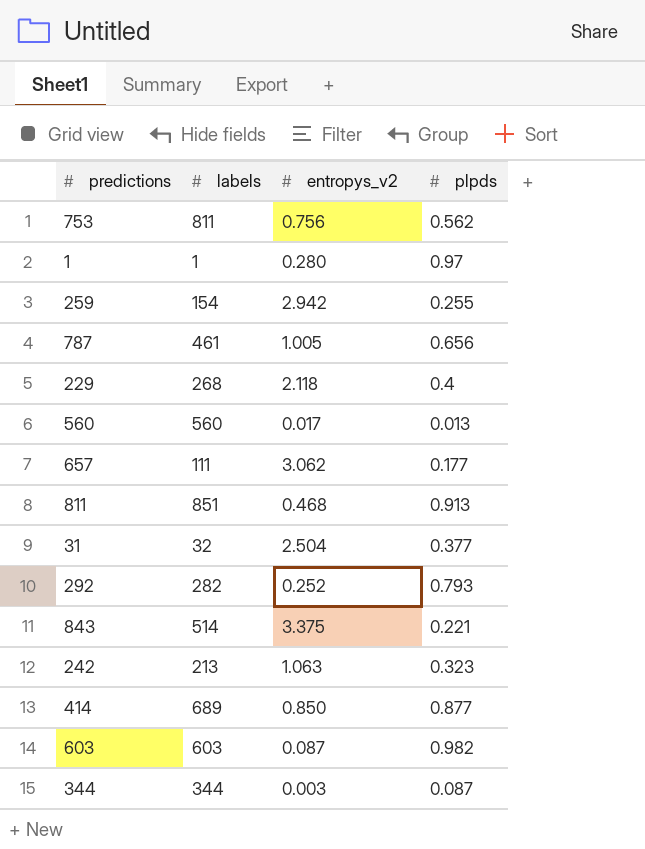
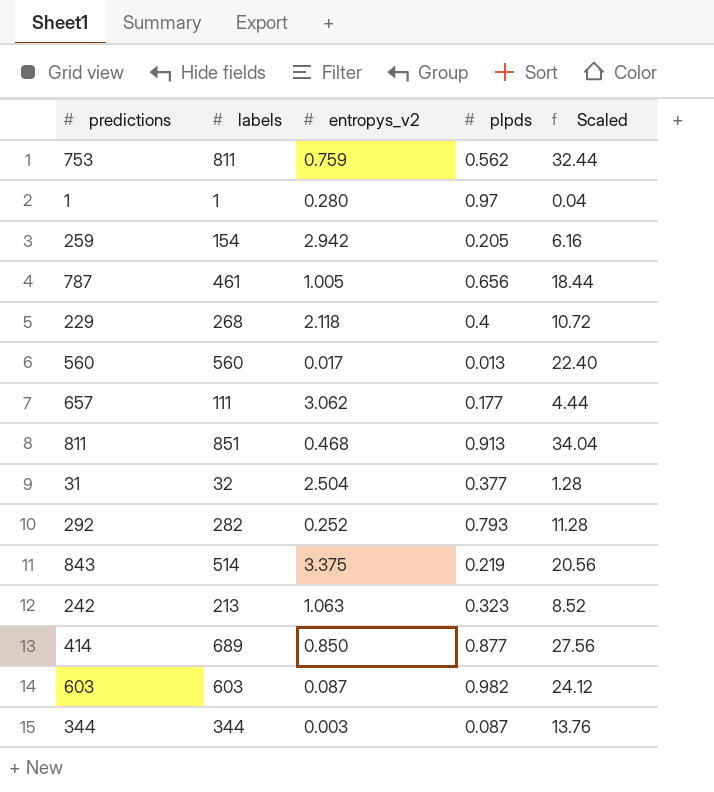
column Scaled | formula: none -> [labels] * 0.04
753 | entropys_v2: 0.756 -> 0.759
259 | plpds: 0.255 -> 0.205
843 | plpds: 0.221 -> 0.219

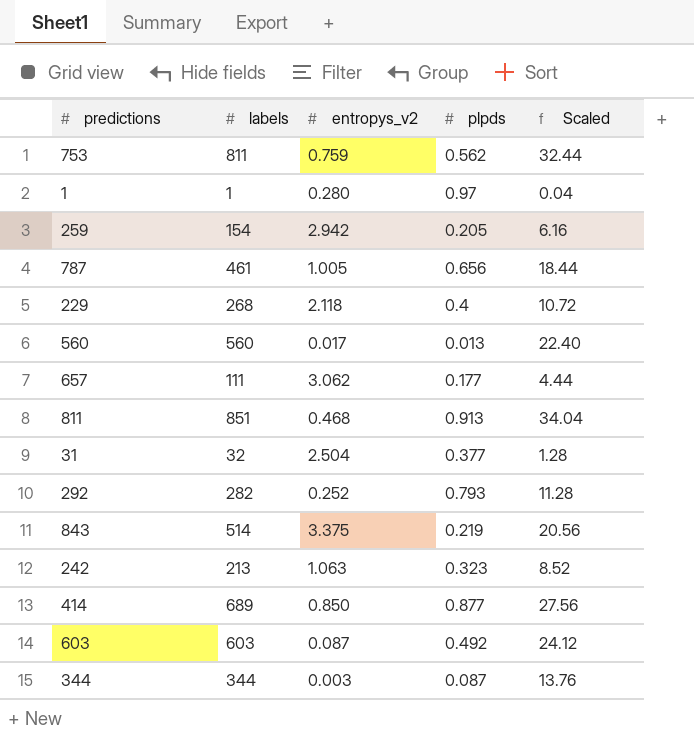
603 | plpds: 0.982 -> 0.492

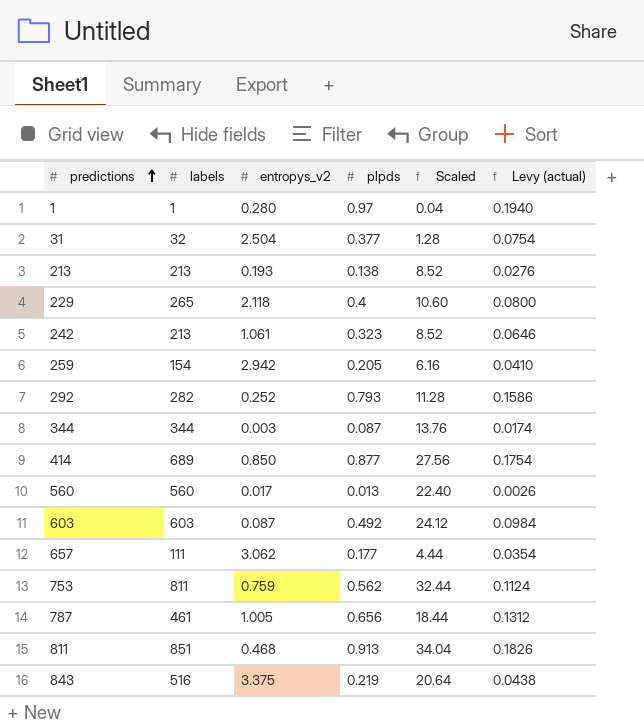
row order: none -> predictions ascending
column Levy (actual) | formula: none -> [plpds] * 0.2
row 213: none -> 213 | 0.193 | 0.138 | 8.52 | 0.0276
229 | labels: 268 -> 265
229 | Scaled: 10.72 -> 10.60
242 | entropys_v2: 1.063 -> 1.061
843 | labels: 514 -> 516
843 | Scaled: 20.56 -> 20.64

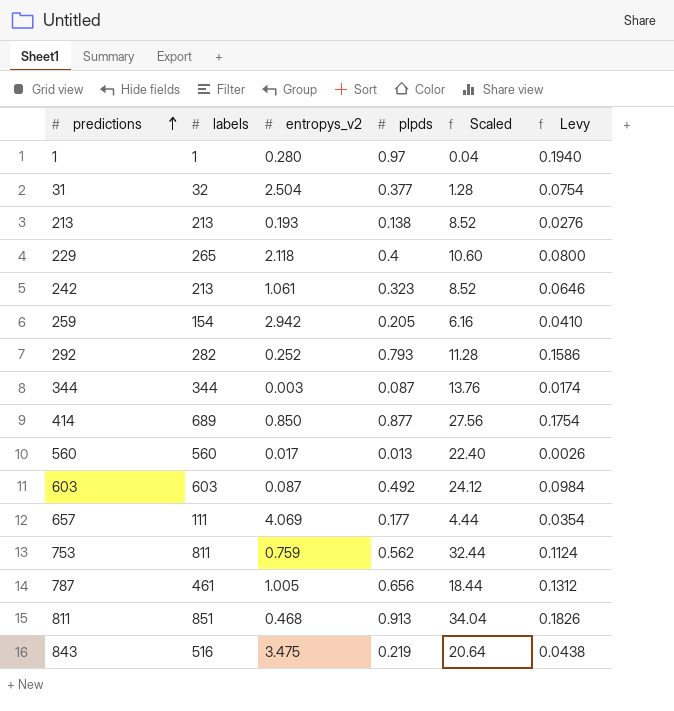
column name: Levy (actual) -> Levy
657 | entropys_v2: 3.062 -> 4.069
843 | entropys_v2: 3.375 -> 3.475

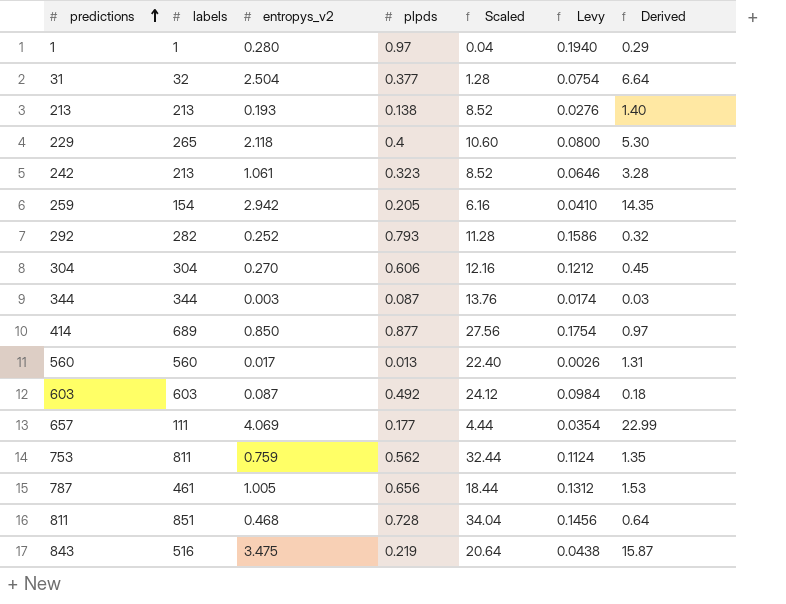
column Derived | formula: none -> [entropys_v2] / [plpds]
row 304: none -> 304 | 0.270 | 0.606 | 12.16 | 0.1212 | 0.45
811 | plpds: 0.913 -> 0.728
811 | Levy: 0.1826 -> 0.1456

